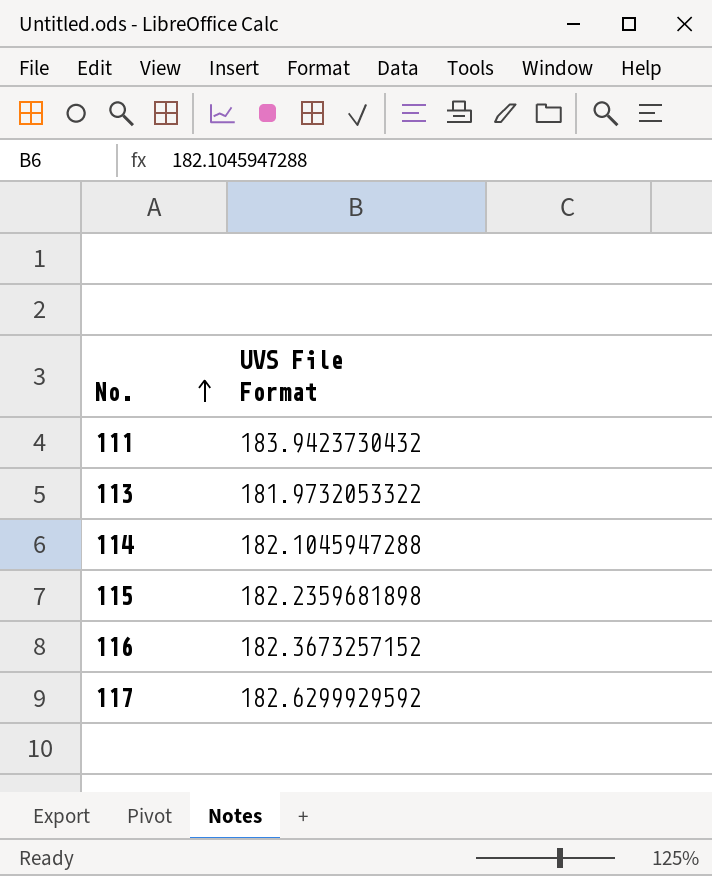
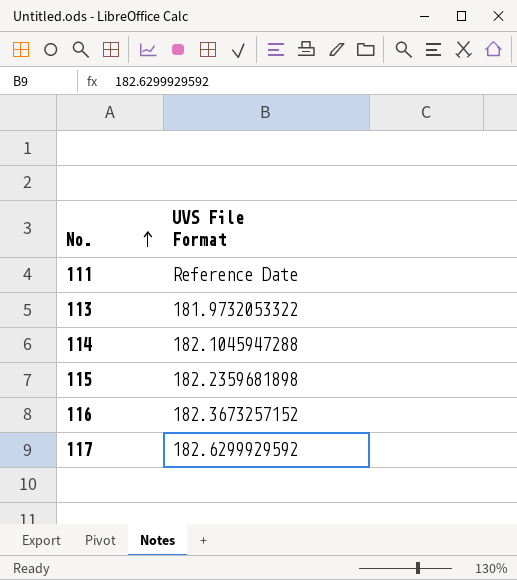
111 | UVS File Format: 183.9423730432 -> Reference Date

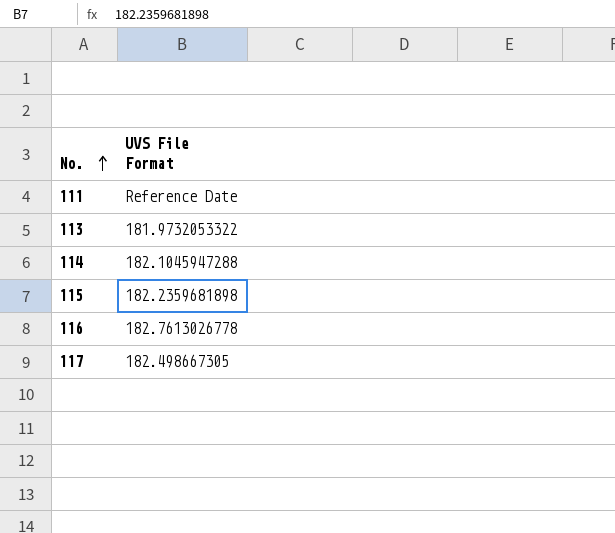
116 | UVS File Format: 182.3673257152 -> 182.7613026778
117 | UVS File Format: 182.6299929592 -> 182.498667305

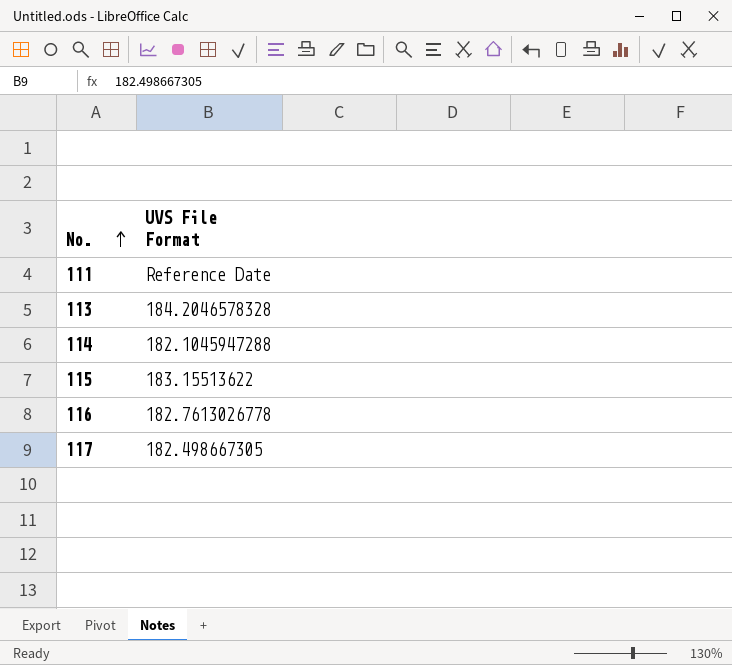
113 | UVS File Format: 181.9732053322 -> 184.2046578328
115 | UVS File Format: 182.2359681898 -> 183.15513622

